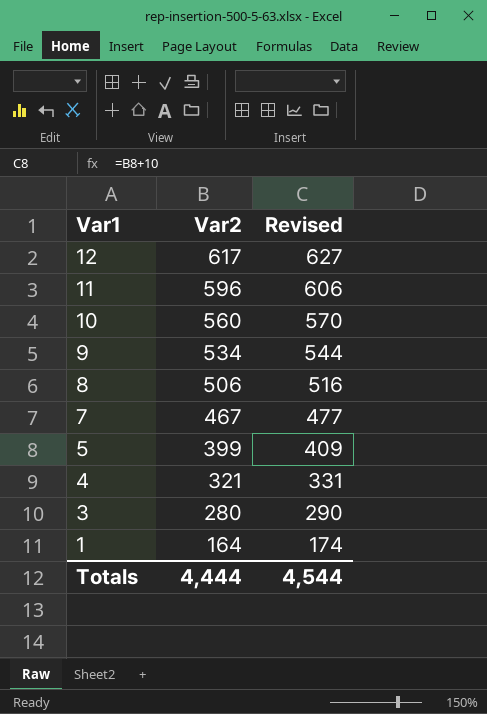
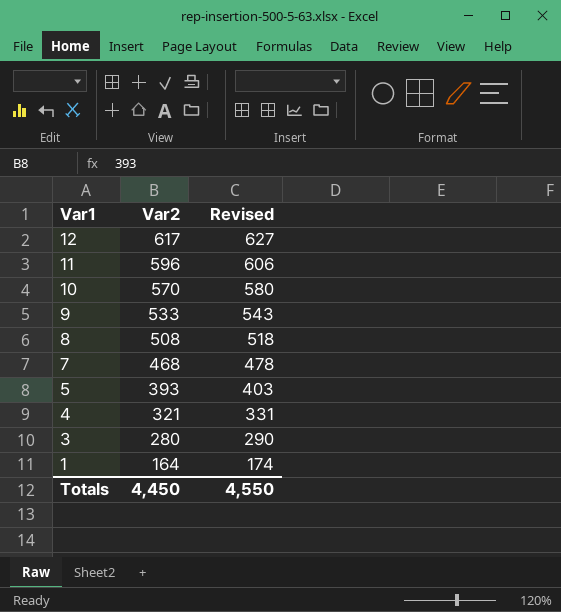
10 | Var2: 560 -> 570
10 | Revised: 570 -> 580
9 | Var2: 534 -> 533
9 | Revised: 544 -> 543
8 | Var2: 506 -> 508
8 | Revised: 516 -> 518
7 | Var2: 467 -> 468
7 | Revised: 477 -> 478
5 | Var2: 399 -> 393
5 | Revised: 409 -> 403
Totals | Var2: 4,444 -> 4,450
Totals | Revised: 4,544 -> 4,550

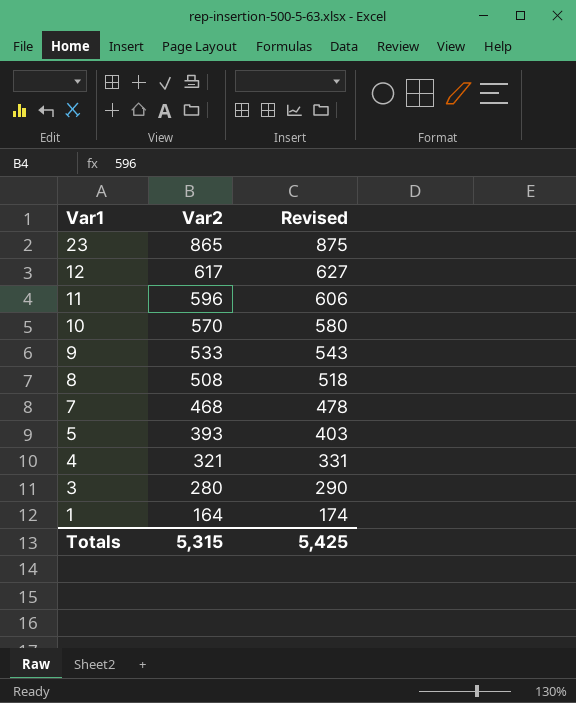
row 23: none -> 865 | 875
Totals | Var2: 4,450 -> 5,315
Totals | Revised: 4,550 -> 5,425

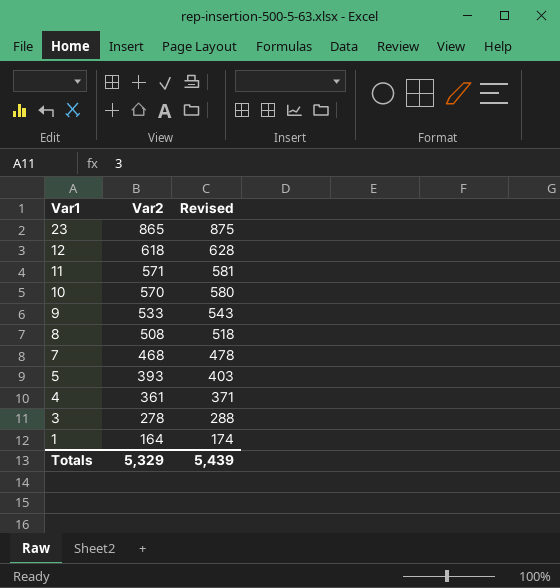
12 | Var2: 617 -> 618
12 | Revised: 627 -> 628
11 | Var2: 596 -> 571
11 | Revised: 606 -> 581
4 | Var2: 321 -> 361
4 | Revised: 331 -> 371
3 | Var2: 280 -> 278
3 | Revised: 290 -> 288
Totals | Var2: 5,315 -> 5,329
Totals | Revised: 5,425 -> 5,439

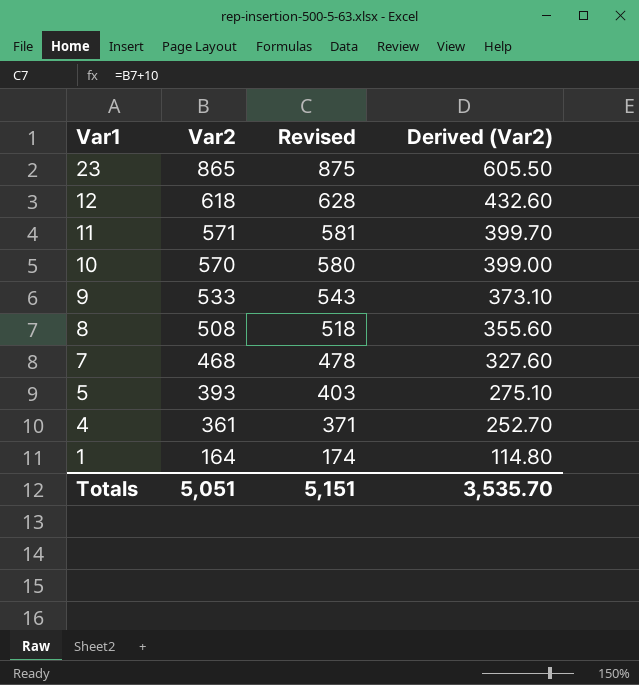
column Derived (Var2) | formula: none -> [Var2] * 0.7
row 3: 278 | 288 -> none
Totals | Var2: 5,329 -> 5,051
Totals | Revised: 5,439 -> 5,151

